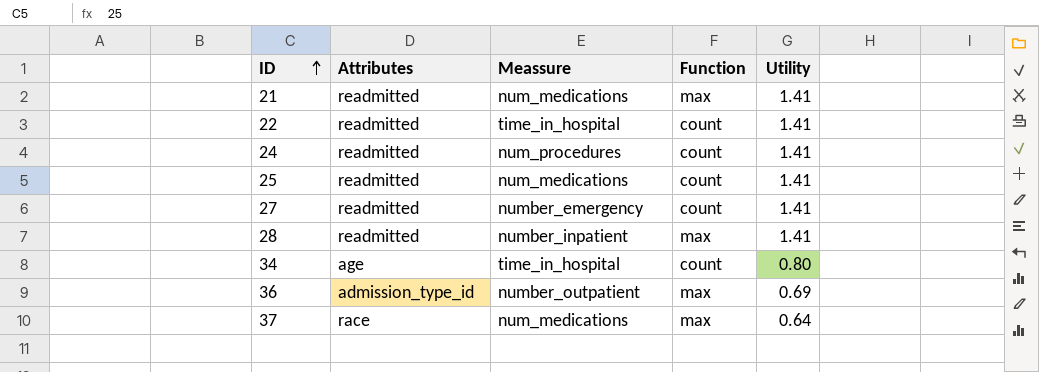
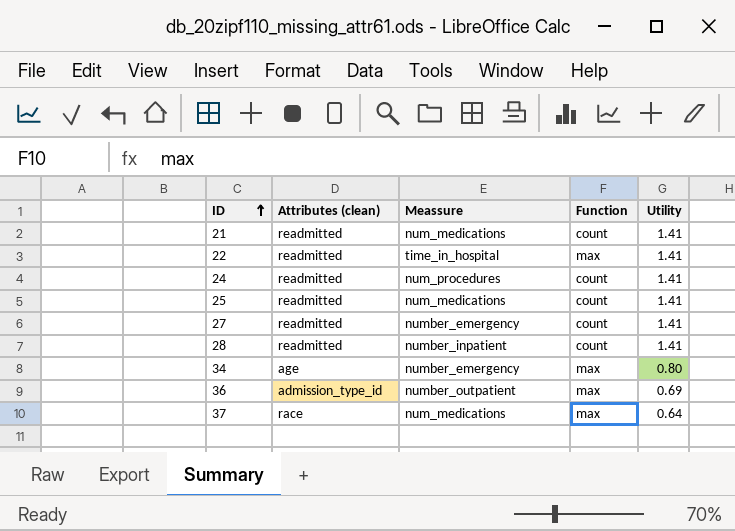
column name: Attributes -> Attributes (clean)
21 | Function: max -> count
22 | Function: count -> max
28 | Function: max -> count
34 | Meassure: time_in_hospital -> number_emergency
34 | Function: count -> max

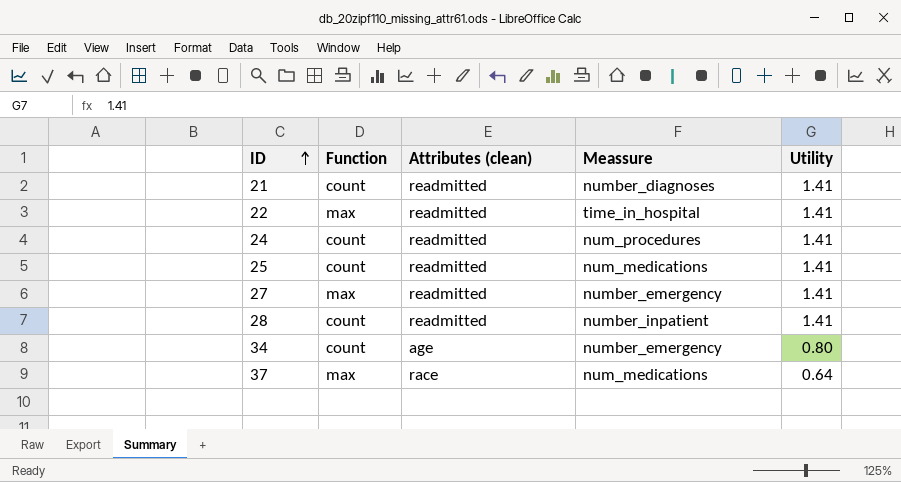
column Function | position: 4 -> 2
row 36: admission_type_id | number_outpatient | max | 0.69 -> none
21 | Meassure: num_medications -> number_diagnoses
27 | Function: count -> max
34 | Function: max -> count

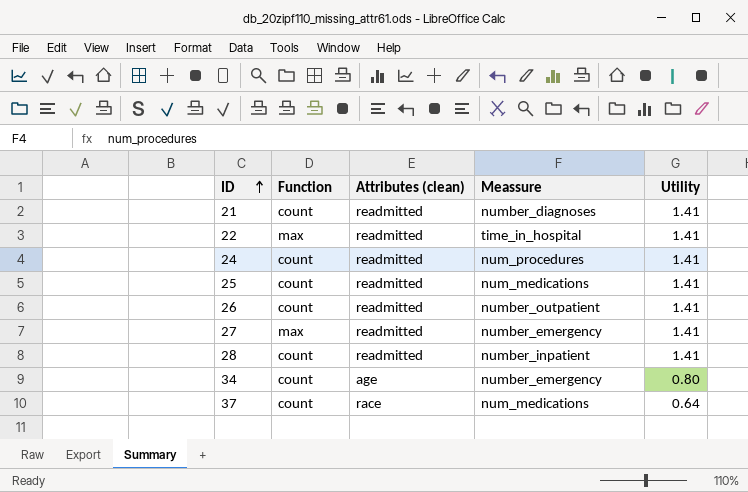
row 26: none -> count | readmitted | number_outpatient | 1.41
37 | Function: max -> count

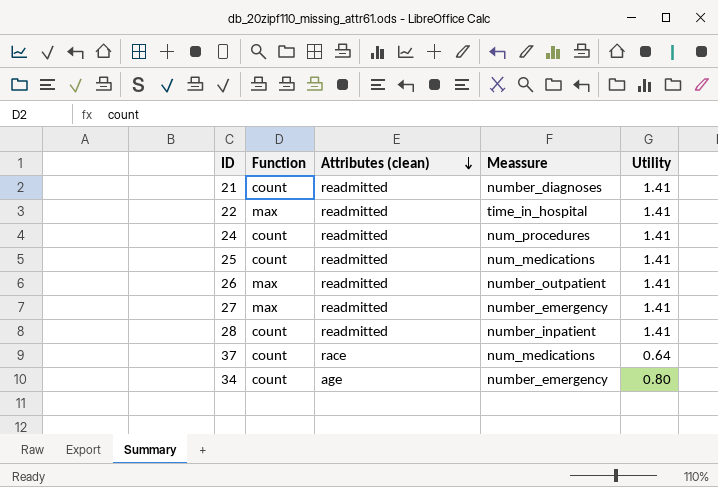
row order: ID ascending -> Attributes (clean) descending
26 | Function: count -> max

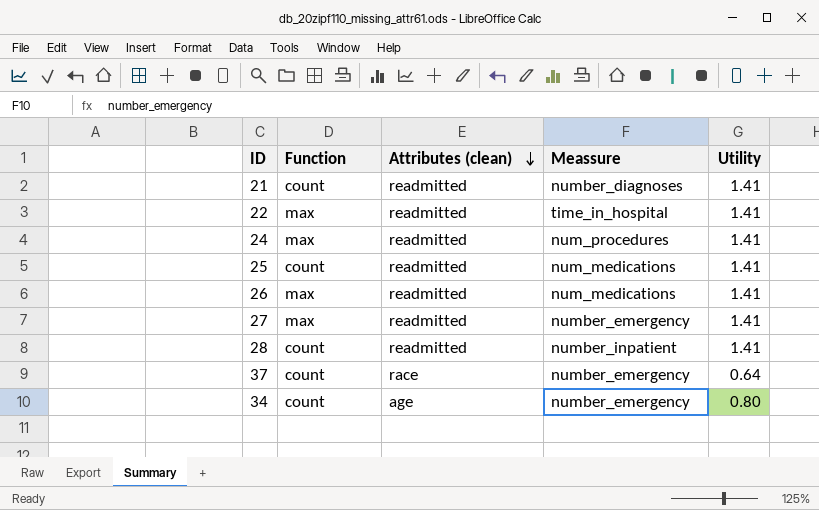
24 | Function: count -> max
26 | Meassure: number_outpatient -> num_medications
37 | Meassure: num_medications -> number_emergency

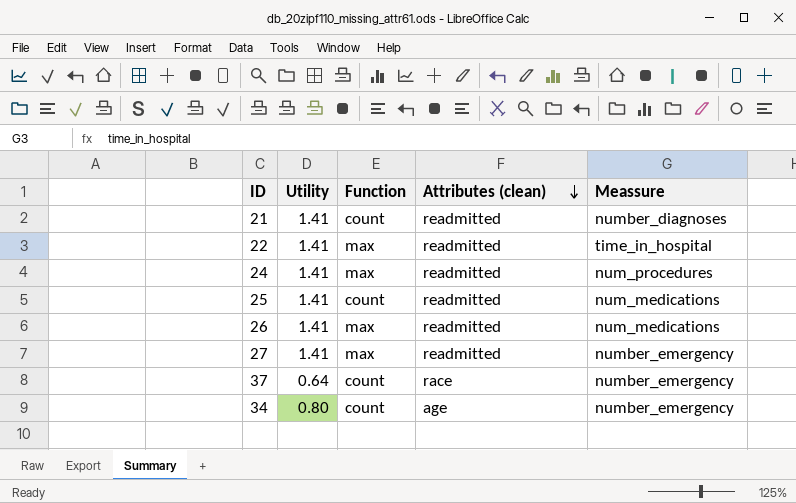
column Utility | position: 5 -> 2
row 28: count | readmitted | number_inpatient | 1.41 -> none

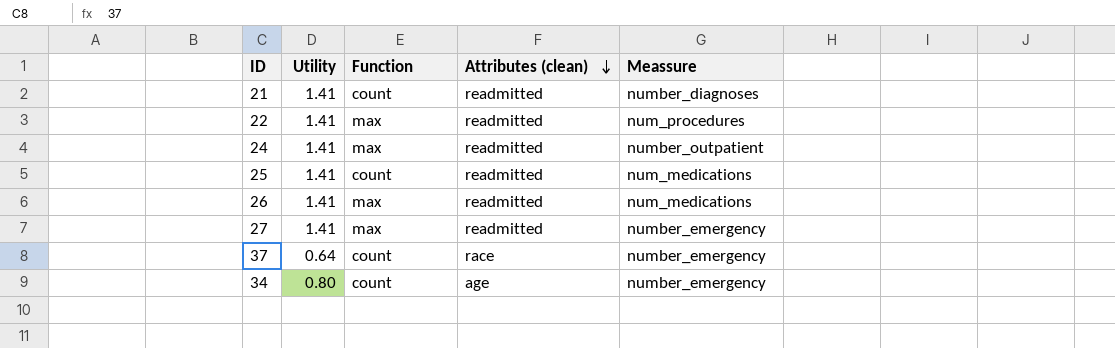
22 | Meassure: time_in_hospital -> num_procedures
24 | Meassure: num_procedures -> number_outpatient

